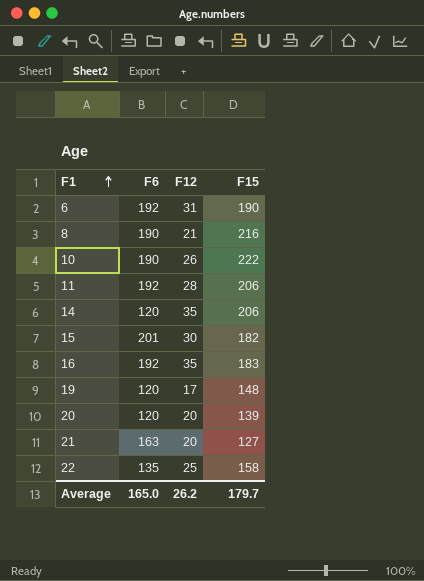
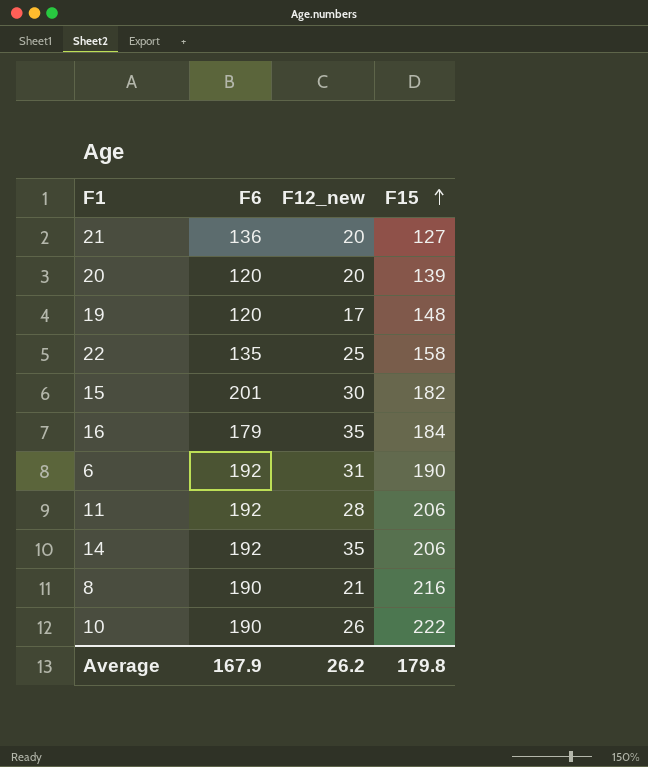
row order: F1 ascending -> F15 ascending
column name: F12 -> F12_new
21 | F6: 163 -> 136
16 | F6: 192 -> 179
16 | F15: 183 -> 184
14 | F6: 120 -> 192
Average | F6: 165.0 -> 167.9
Average | F15: 179.7 -> 179.8

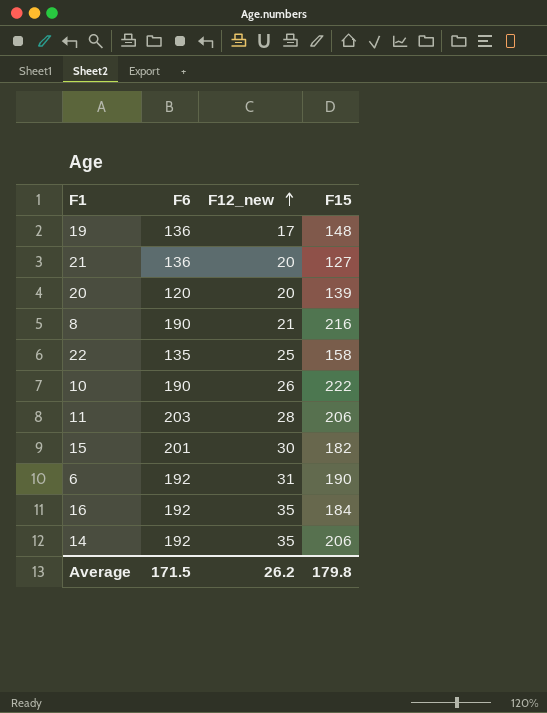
row order: F15 ascending -> F12_new ascending
19 | F6: 120 -> 136
11 | F6: 192 -> 203
16 | F6: 179 -> 192
Average | F6: 167.9 -> 171.5

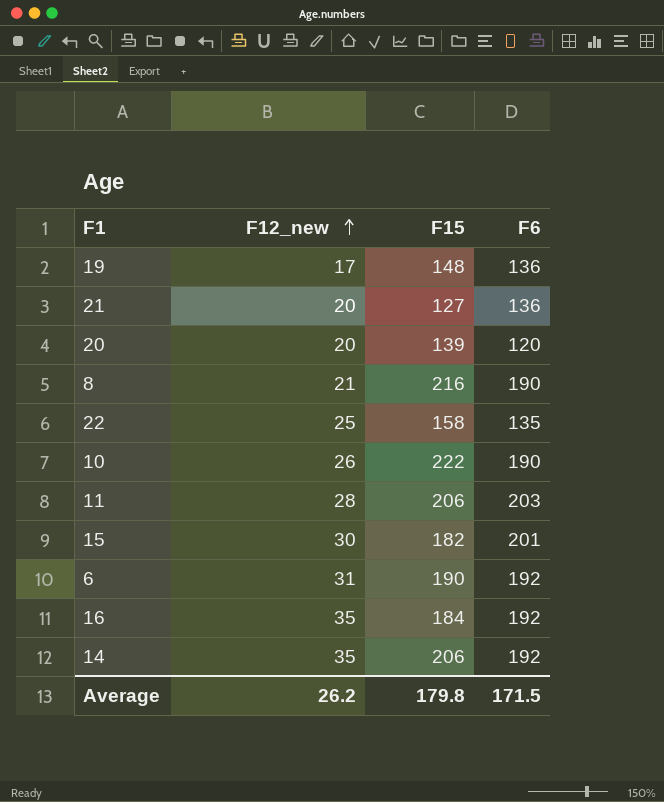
column F6 | position: 2 -> 4

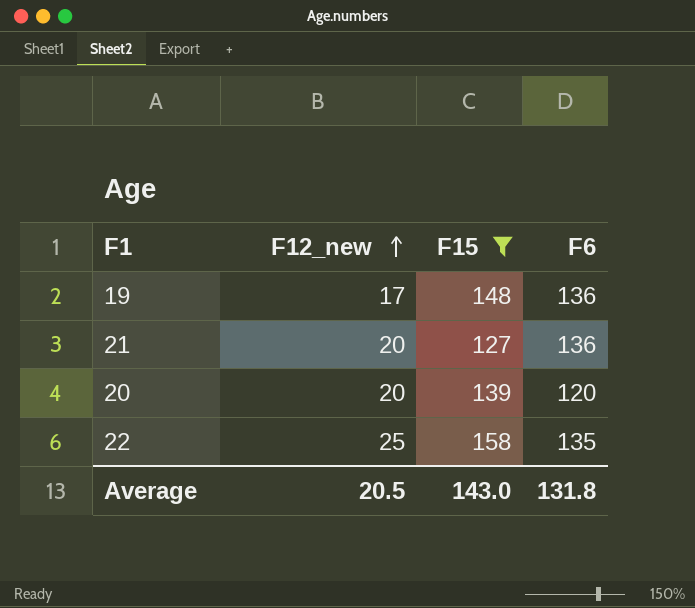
filter: none -> F15 <= 158
Average | F12_new: 26.2 -> 20.5
Average | F15: 179.8 -> 143.0
Average | F6: 171.5 -> 131.8

